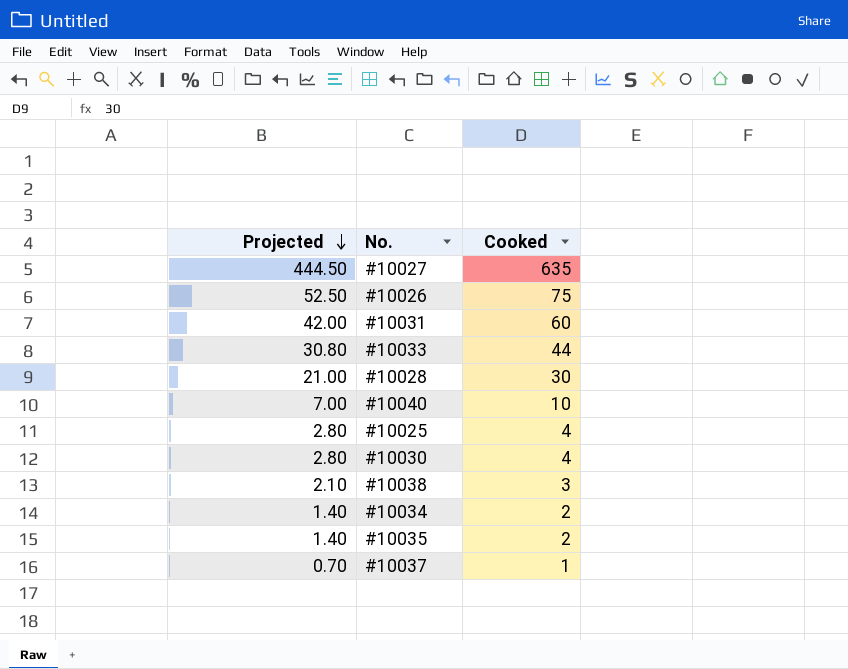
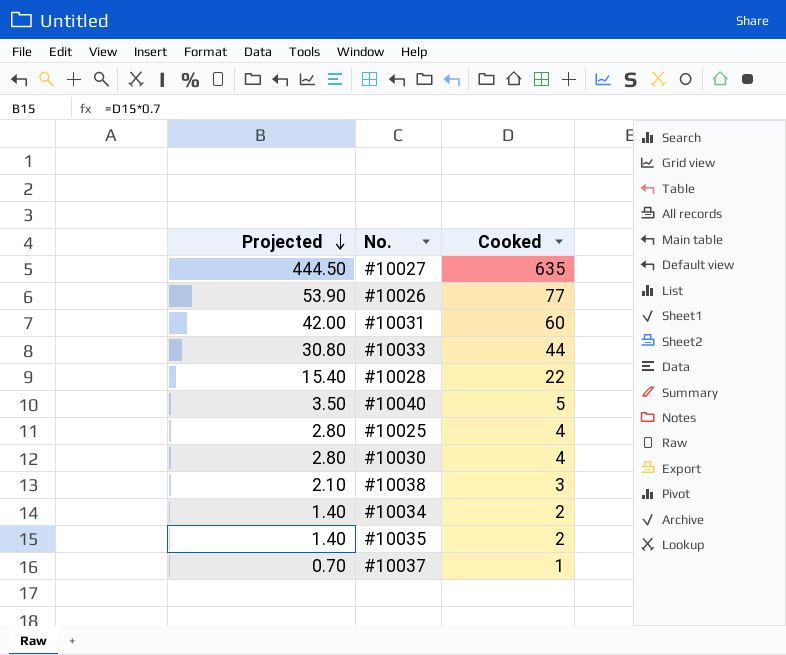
#10026 | Projected: 52.50 -> 53.90
#10026 | Cooked: 75 -> 77
#10028 | Projected: 21.00 -> 15.40
#10028 | Cooked: 30 -> 22
#10040 | Projected: 7.00 -> 3.50
#10040 | Cooked: 10 -> 5

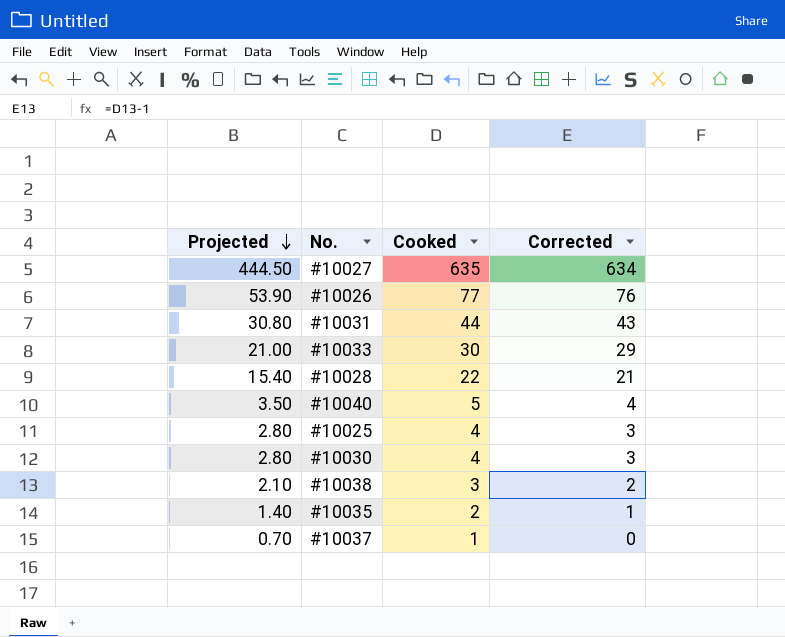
column Corrected | formula: none -> [Cooked] - 1
row #10034: 1.40 | 2 -> none
#10031 | Projected: 42.00 -> 30.80
#10031 | Cooked: 60 -> 44
#10033 | Projected: 30.80 -> 21.00
#10033 | Cooked: 44 -> 30

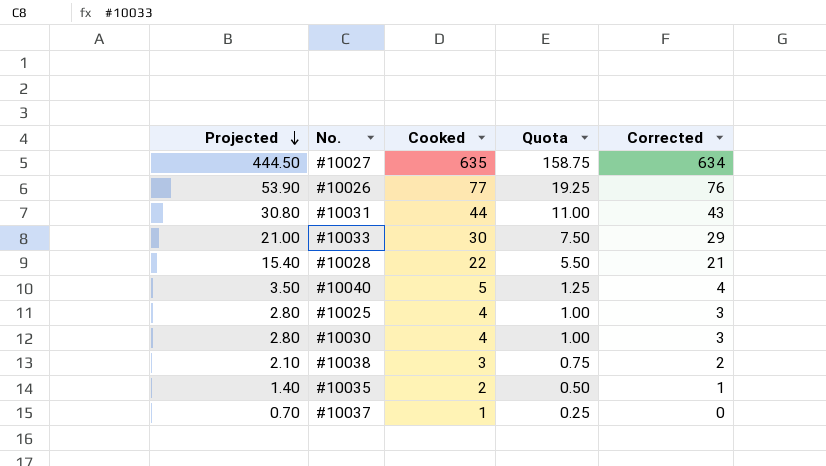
column Quota | formula: none -> [Cooked] * 0.25

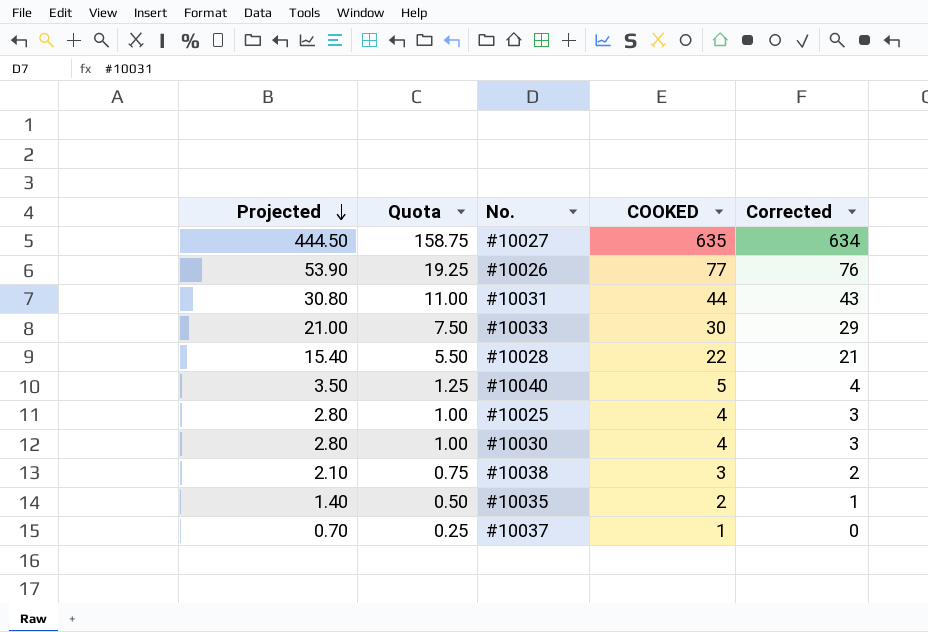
column Quota | position: 4 -> 2
column name: Cooked -> COOKED

